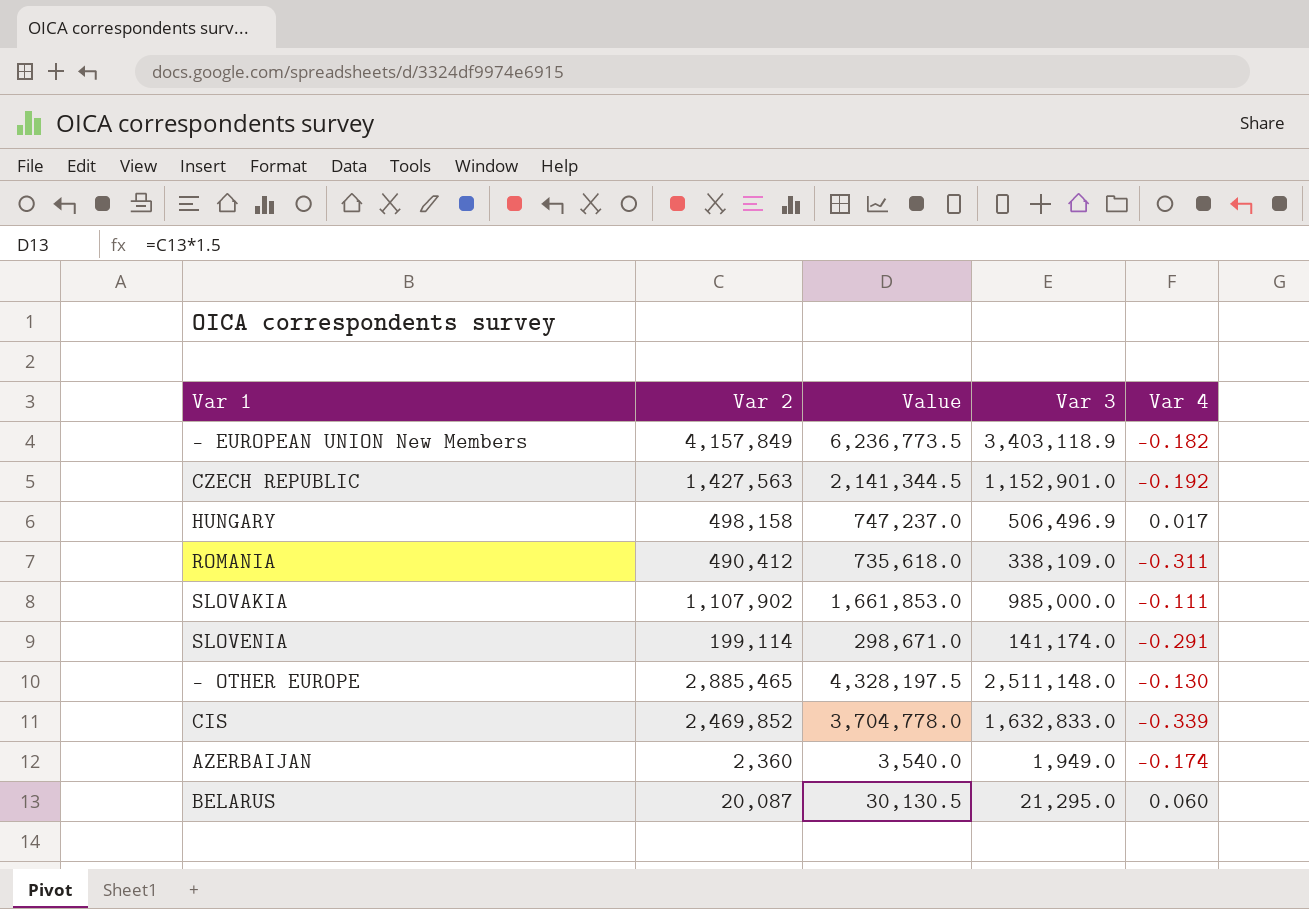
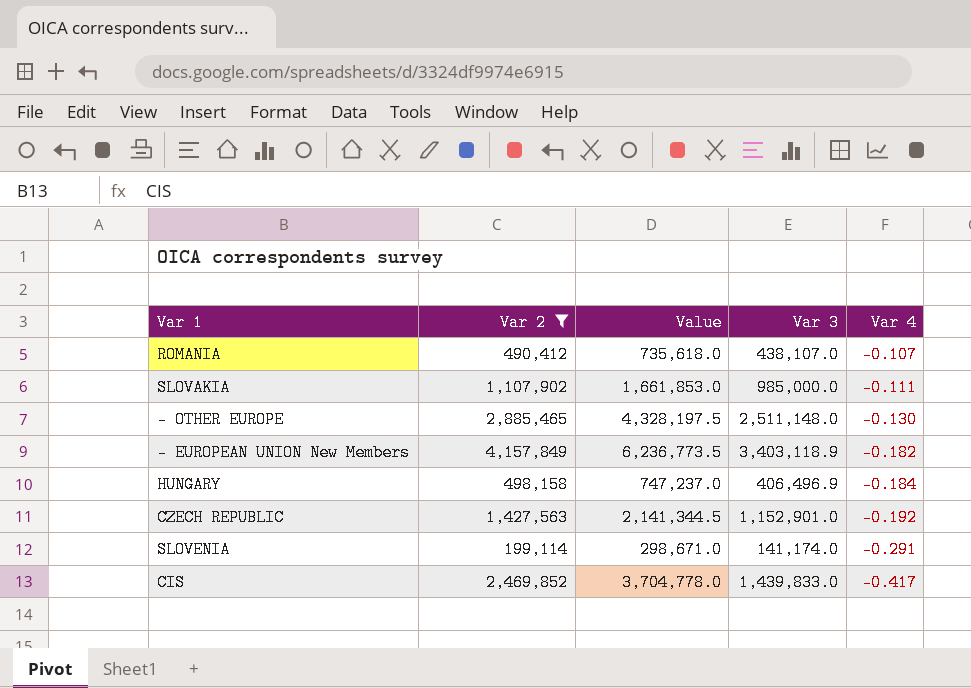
filter: none -> Var 2 >= 199,114
row order: none -> Var 4 descending
ROMANIA | Var 3: 338,109.0 -> 438,107.0
ROMANIA | Var 4: -0.311 -> -0.107
HUNGARY | Var 3: 506,496.9 -> 406,496.9
HUNGARY | Var 4: 0.017 -> -0.184
CIS | Var 3: 1,632,833.0 -> 1,439,833.0
CIS | Var 4: -0.339 -> -0.417

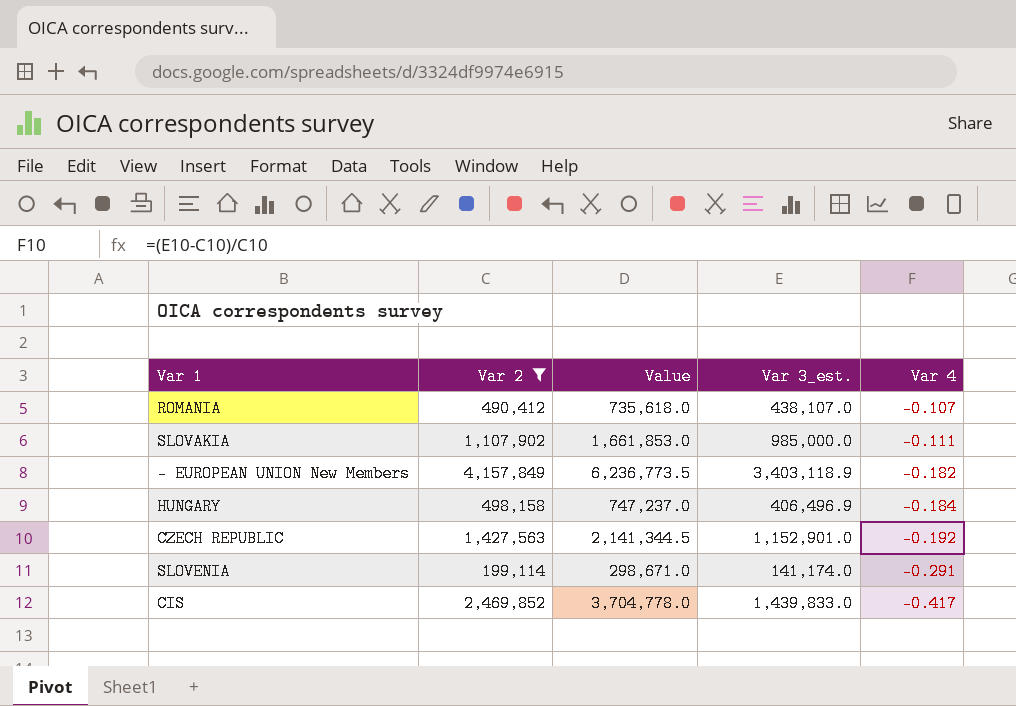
column name: Var 3 -> Var 3_est.
row - OTHER EUROPE: 2,885,465 | 4,328,197.5 | 2,511,148.0 | -0.130 -> none

